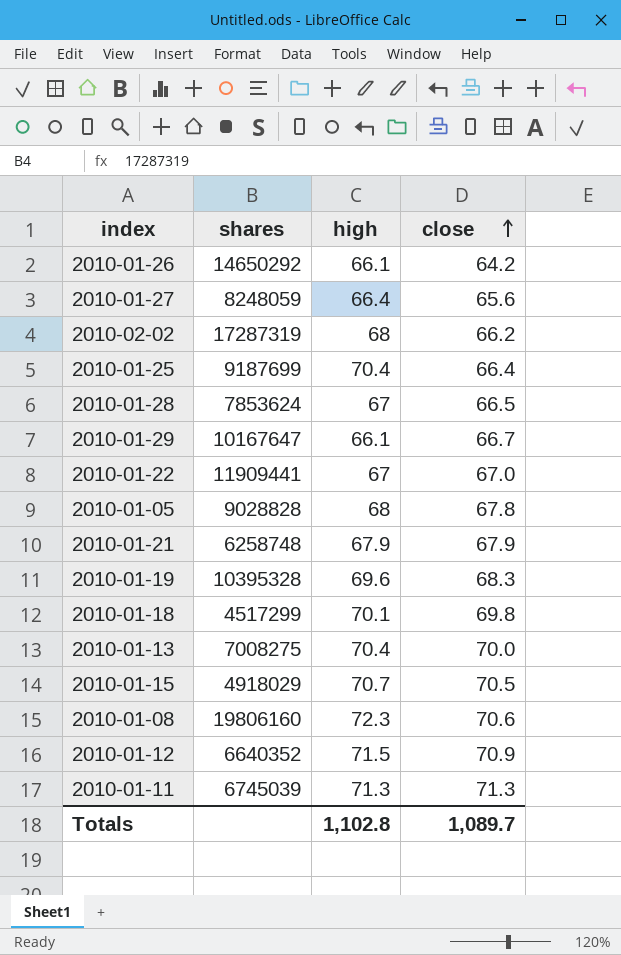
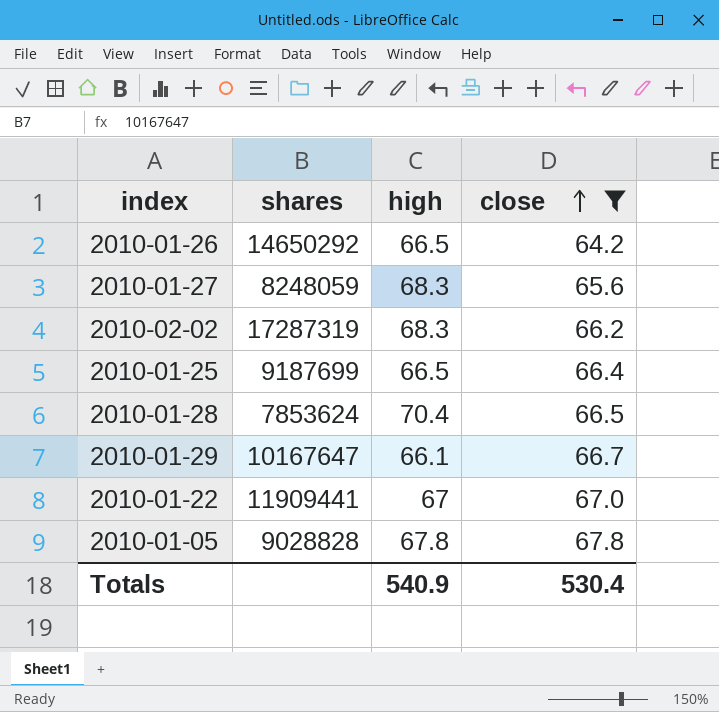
filter: none -> close <= 67.8
2010-01-26 | high: 66.1 -> 66.5
2010-01-27 | high: 66.4 -> 68.3
2010-02-02 | high: 68 -> 68.3
2010-01-25 | high: 70.4 -> 66.5
2010-01-28 | high: 67 -> 70.4
2010-01-05 | high: 68 -> 67.8
Totals | high: 1,102.8 -> 540.9
Totals | close: 1,089.7 -> 530.4

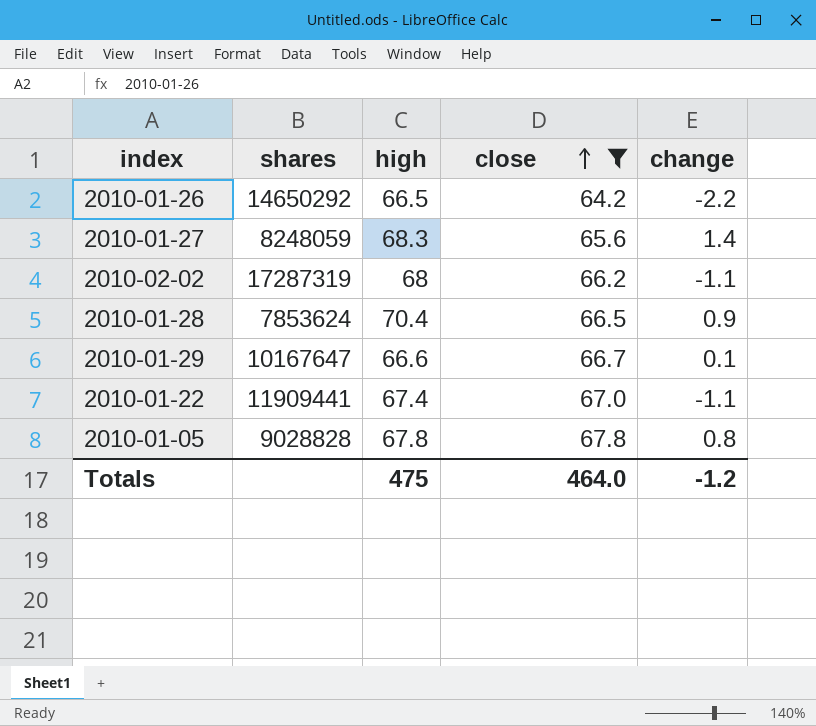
column change | position: none -> 5
row 2010-01-25: 9187699 | 66.5 | 66.4 -> none
2010-02-02 | high: 68.3 -> 68
2010-01-29 | high: 66.1 -> 66.6
2010-01-22 | high: 67 -> 67.4
Totals | high: 540.9 -> 475
Totals | close: 530.4 -> 464.0

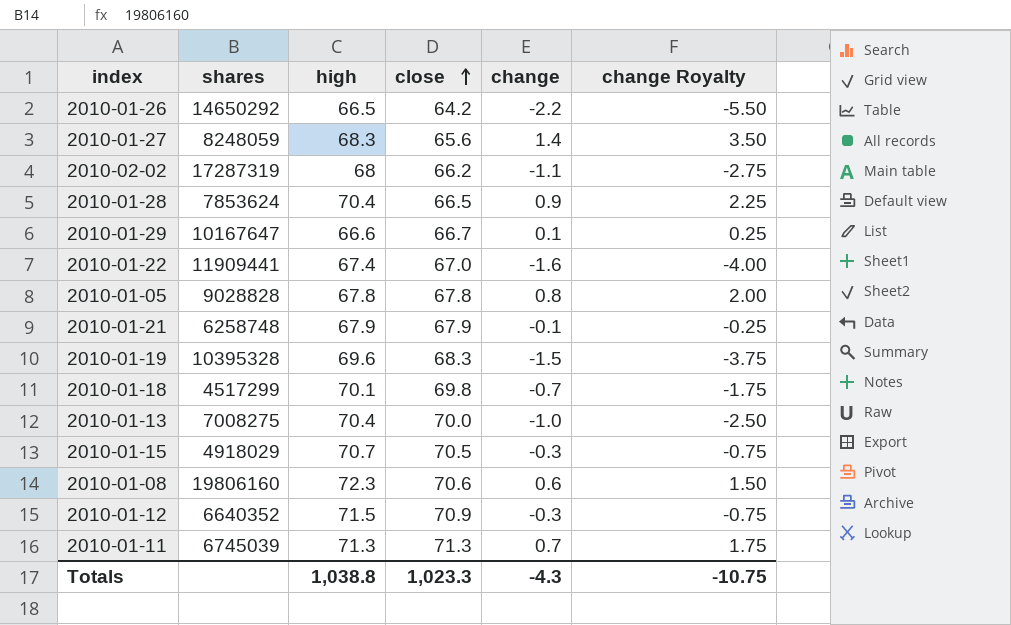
filter: close <= 67.8 -> none
column change Royalty | formula: none -> [change] * 2.5
2010-01-22 | change: -1.1 -> -1.6
Totals | high: 475 -> 1,038.8
Totals | close: 464.0 -> 1,023.3
Totals | change: -1.2 -> -4.3

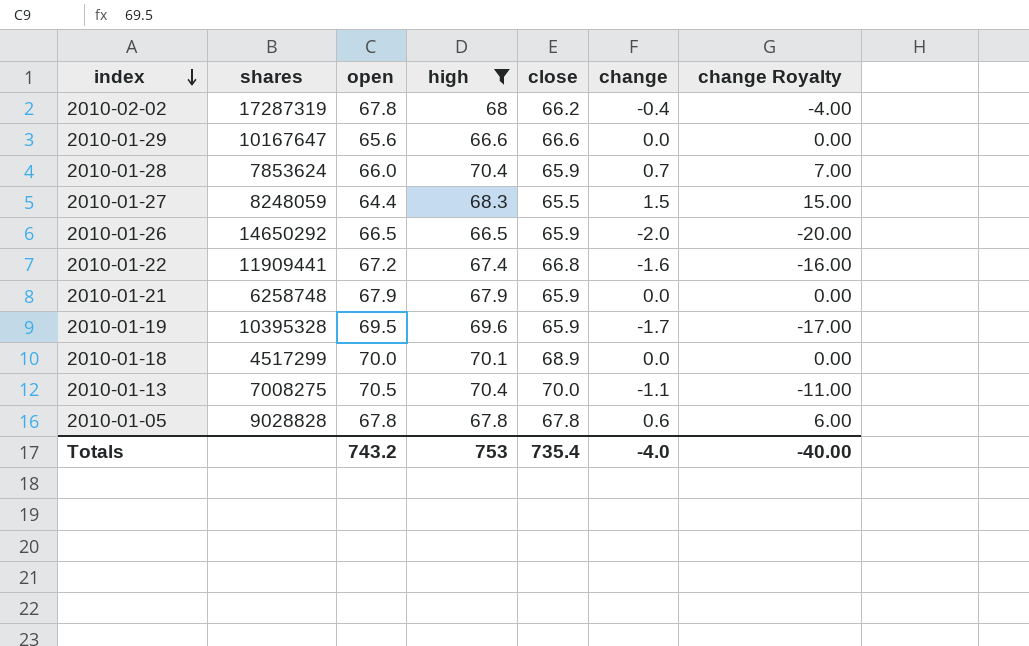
filter: none -> high <= 70.4
row order: close ascending -> index descending
column open | position: none -> 3
column change Royalty | formula: [change] * 2.5 -> [change] * 10
2010-02-02 | change: -1.1 -> -0.4
2010-01-29 | close: 66.7 -> 66.6
2010-01-29 | change: 0.1 -> 0.0
2010-01-28 | close: 66.5 -> 65.9
2010-01-28 | change: 0.9 -> 0.7
2010-01-27 | close: 65.6 -> 65.5
2010-01-27 | change: 1.4 -> 1.5
2010-01-26 | close: 64.2 -> 65.9
2010-01-26 | change: -2.2 -> -2.0
2010-01-22 | close: 67.0 -> 66.8
2010-01-21 | close: 67.9 -> 65.9
2010-01-21 | change: -0.1 -> 0.0
2010-01-19 | close: 68.3 -> 65.9
2010-01-19 | change: -1.5 -> -1.7
2010-01-18 | close: 69.8 -> 68.9
2010-01-18 | change: -0.7 -> 0.0
2010-01-13 | change: -1.0 -> -1.1
2010-01-05 | change: 0.8 -> 0.6
Totals | high: 1,038.8 -> 753
Totals | close: 1,023.3 -> 735.4
Totals | change: -4.3 -> -4.0
Totals | change Royalty: -10.75 -> -40.00

